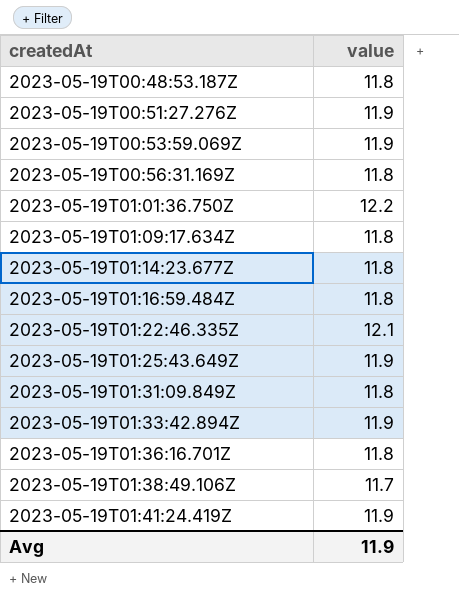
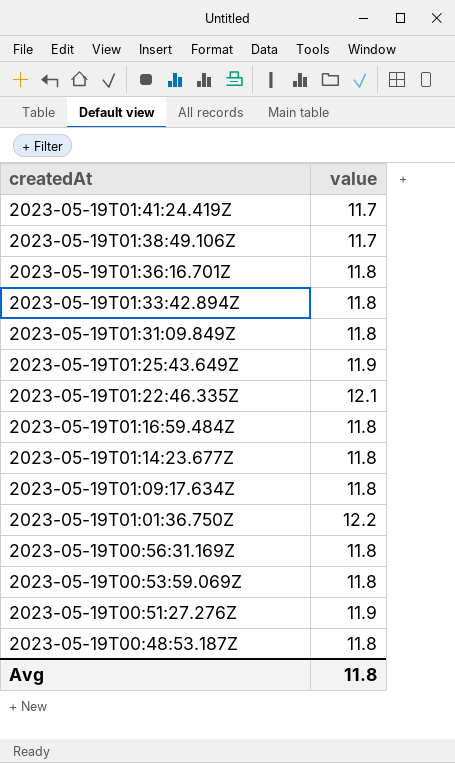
row order: createdAt ascending -> createdAt descending
2023-05-19T01:41:24.419Z | value: 11.9 -> 11.7
2023-05-19T01:33:42.894Z | value: 11.9 -> 11.8
2023-05-19T00:53:59.069Z | value: 11.9 -> 11.8
Avg | value: 11.9 -> 11.8

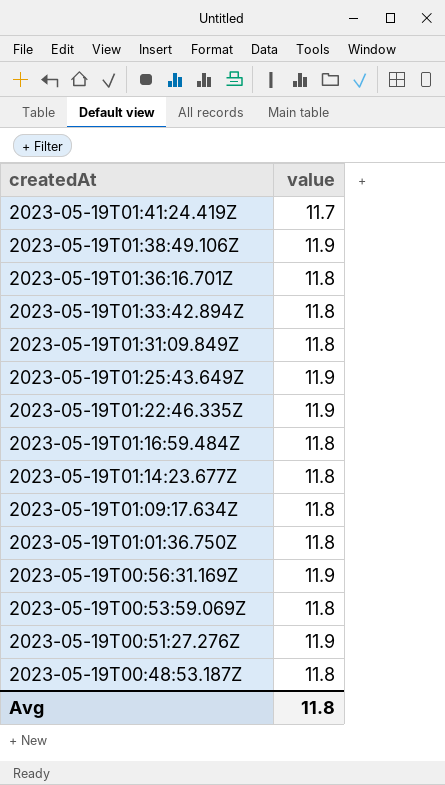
2023-05-19T01:38:49.106Z | value: 11.7 -> 11.9
2023-05-19T01:22:46.335Z | value: 12.1 -> 11.9
2023-05-19T01:01:36.750Z | value: 12.2 -> 11.8
2023-05-19T00:56:31.169Z | value: 11.8 -> 11.9

